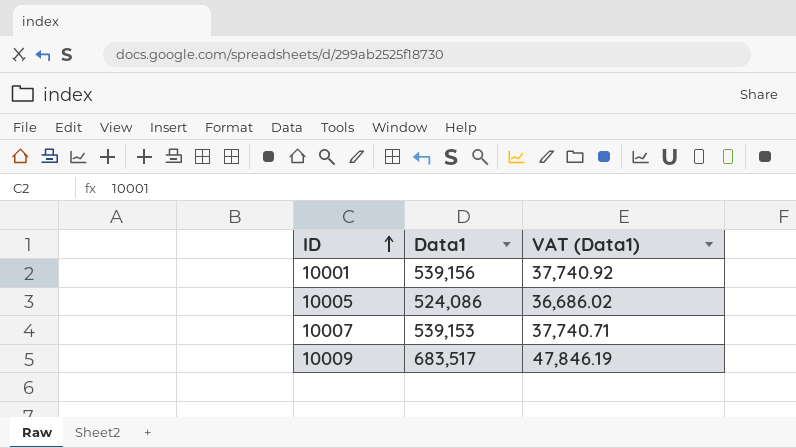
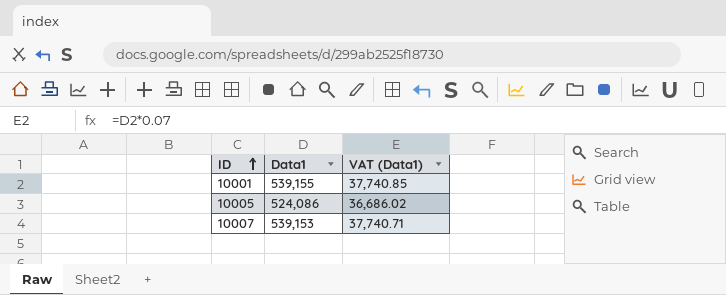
row 10009: 683,517 | 47,846.19 -> none
10001 | Data1: 539,156 -> 539,155
10001 | VAT (Data1): 37,740.92 -> 37,740.85

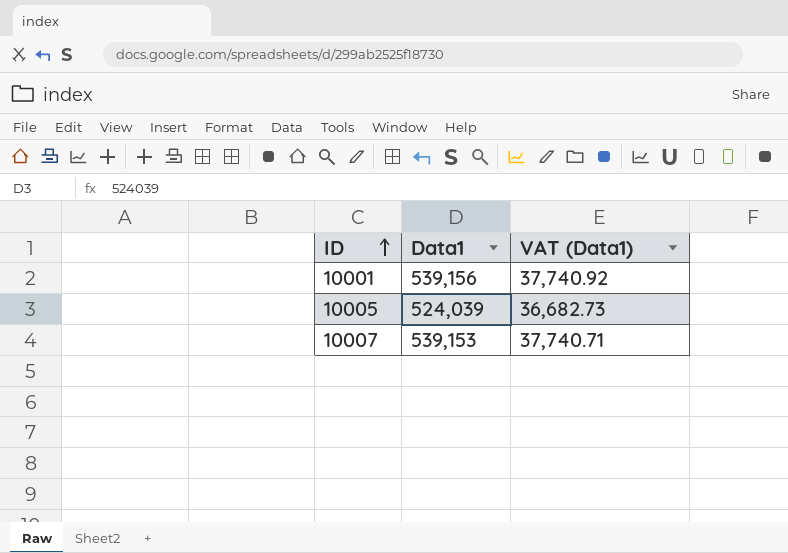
10001 | Data1: 539,155 -> 539,156
10001 | VAT (Data1): 37,740.85 -> 37,740.92
10005 | Data1: 524,086 -> 524,039
10005 | VAT (Data1): 36,686.02 -> 36,682.73

